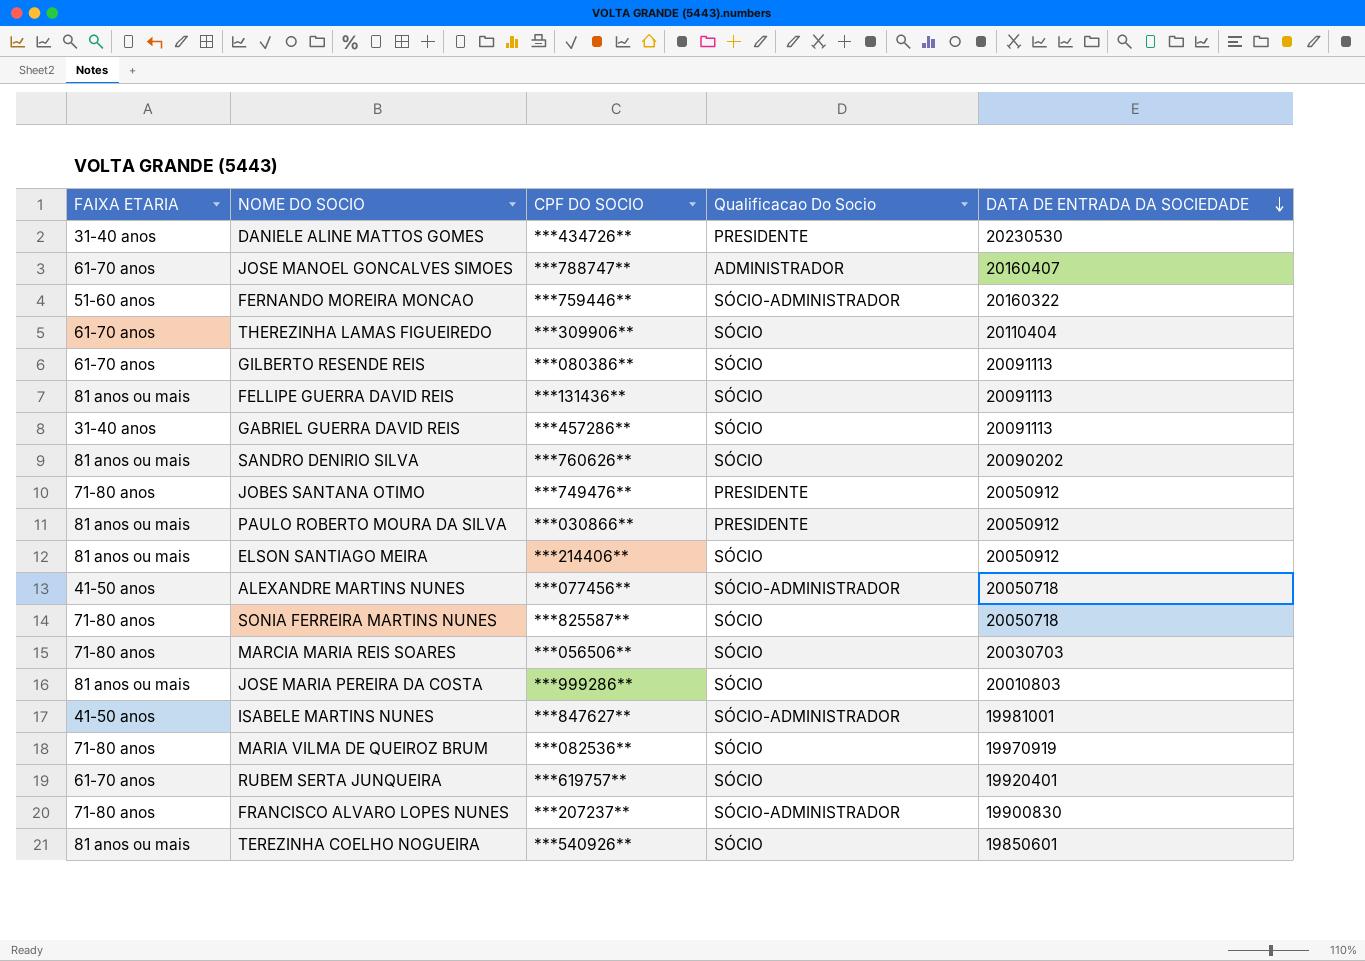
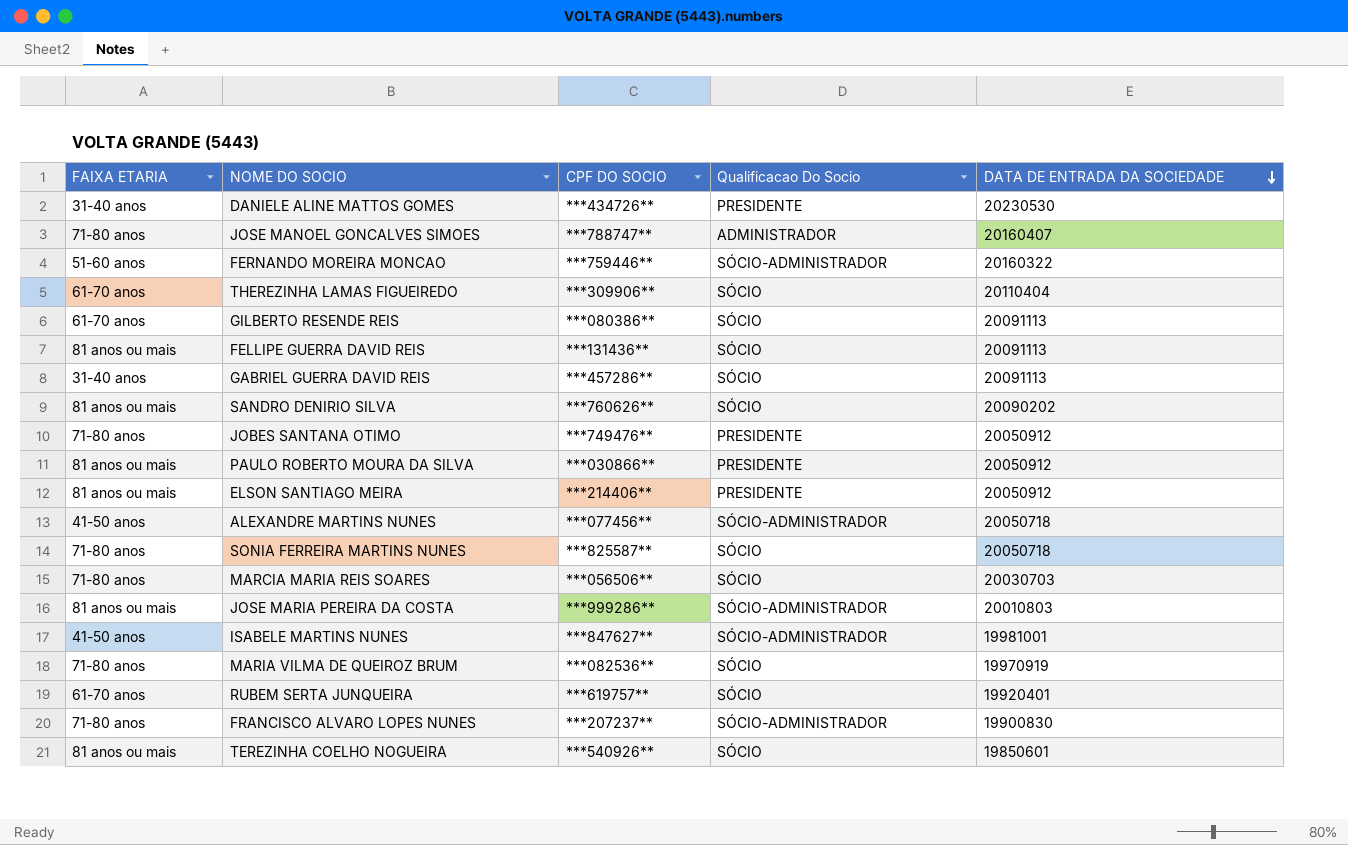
JOSE MANOEL GONCALVES SIMOES | FAIXA ETARIA: 61-70 anos -> 71-80 anos
ELSON SANTIAGO MEIRA | Qualificacao Do Socio: SÓCIO -> PRESIDENTE
JOSE MARIA PEREIRA DA COSTA | Qualificacao Do Socio: SÓCIO -> SÓCIO-ADMINISTRADOR

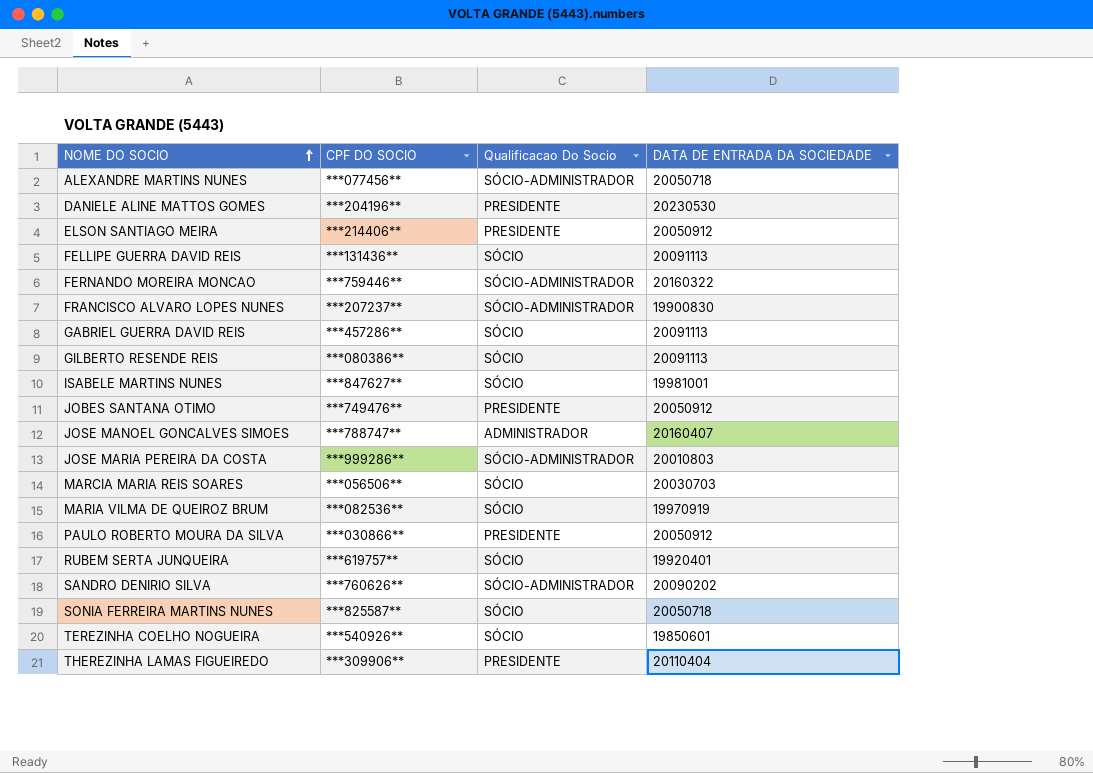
row order: DATA DE ENTRADA DA SOCIEDADE descending -> NOME DO SOCIO ascending
column FAIXA ETARIA | position: 1 -> none
DANIELE ALINE MATTOS GOMES | CPF DO SOCIO: ***434726** -> ***204196**
ISABELE MARTINS NUNES | Qualificacao Do Socio: SÓCIO-ADMINISTRADOR -> SÓCIO
SANDRO DENIRIO SILVA | Qualificacao Do Socio: SÓCIO -> SÓCIO-ADMINISTRADOR
THEREZINHA LAMAS FIGUEIREDO | Qualificacao Do Socio: SÓCIO -> PRESIDENTE

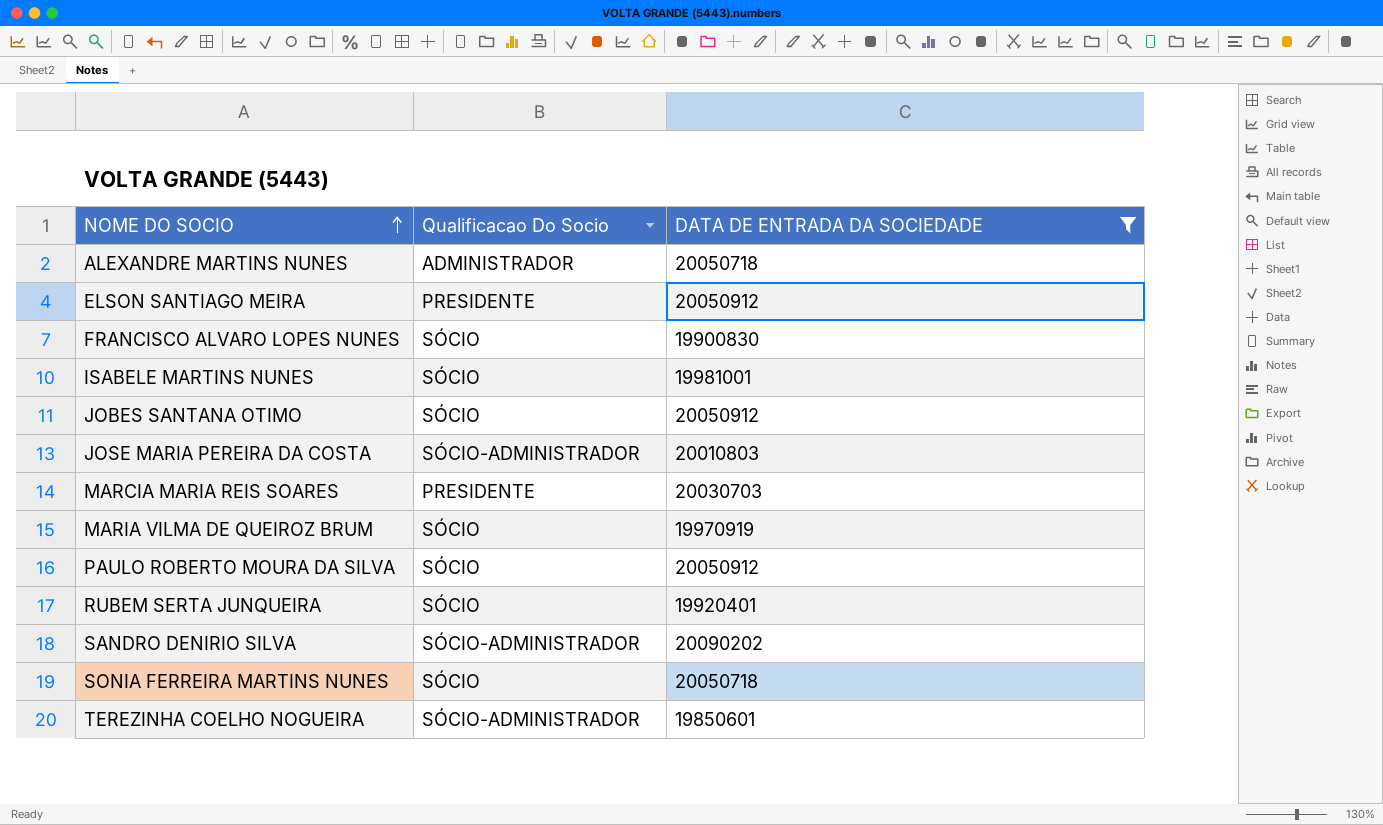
filter: none -> DATA DE ENTRADA DA SOCIEDADE <= 20090202
column CPF DO SOCIO | position: 2 -> none
ALEXANDRE MARTINS NUNES | Qualificacao Do Socio: SÓCIO-ADMINISTRADOR -> ADMINISTRADOR
FRANCISCO ALVARO LOPES NUNES | Qualificacao Do Socio: SÓCIO-ADMINISTRADOR -> SÓCIO
JOBES SANTANA OTIMO | Qualificacao Do Socio: PRESIDENTE -> SÓCIO
MARCIA MARIA REIS SOARES | Qualificacao Do Socio: SÓCIO -> PRESIDENTE
PAULO ROBERTO MOURA DA SILVA | Qualificacao Do Socio: PRESIDENTE -> SÓCIO
TEREZINHA COELHO NOGUEIRA | Qualificacao Do Socio: SÓCIO -> SÓCIO-ADMINISTRADOR

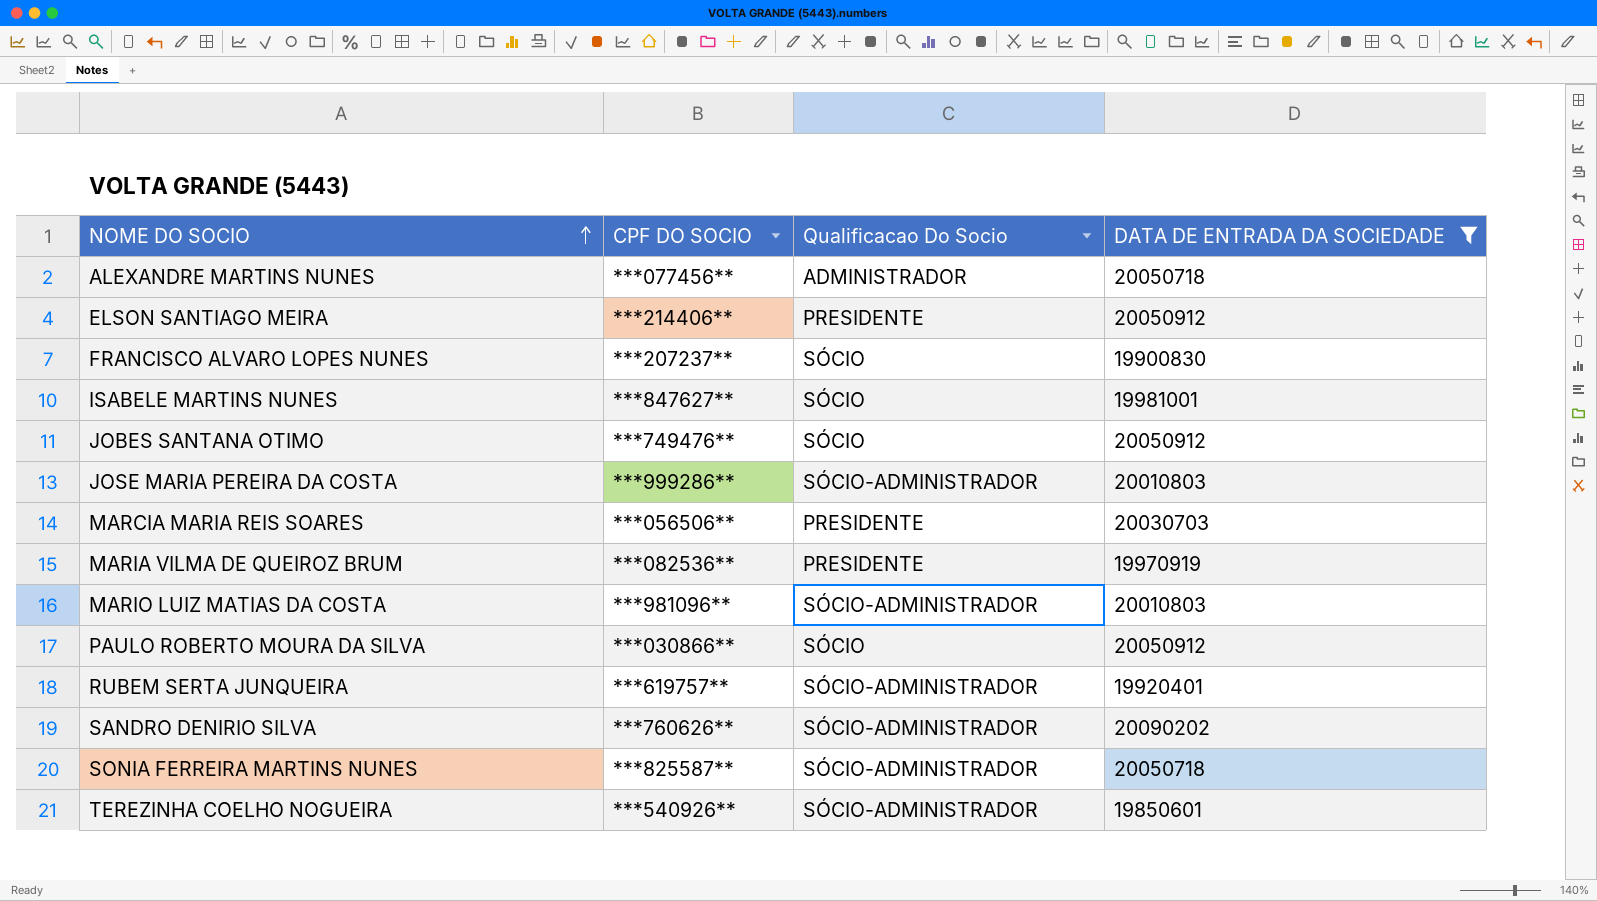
column CPF DO SOCIO | position: none -> 2
MARIA VILMA DE QUEIROZ BRUM | Qualificacao Do Socio: SÓCIO -> PRESIDENTE
row MARIO LUIZ MATIAS DA COSTA: none -> ***981096** | SÓCIO-ADMINISTRADOR | 20010803
RUBEM SERTA JUNQUEIRA | Qualificacao Do Socio: SÓCIO -> SÓCIO-ADMINISTRADOR
SONIA FERREIRA MARTINS NUNES | Qualificacao Do Socio: SÓCIO -> SÓCIO-ADMINISTRADOR

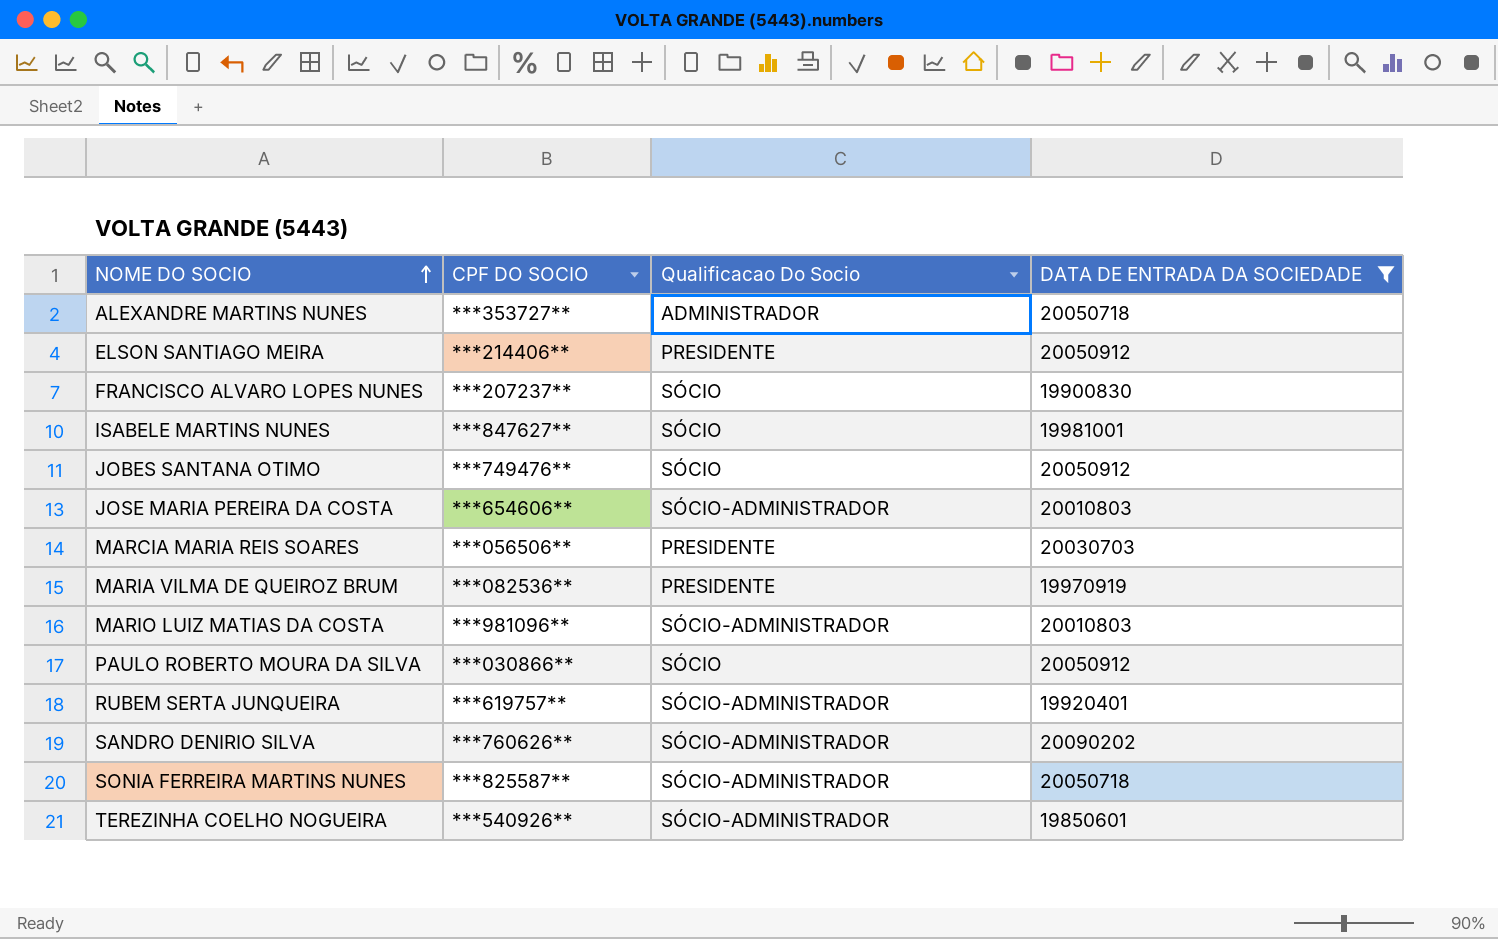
ALEXANDRE MARTINS NUNES | CPF DO SOCIO: ***077456** -> ***353727**
JOSE MARIA PEREIRA DA COSTA | CPF DO SOCIO: ***999286** -> ***654606**

